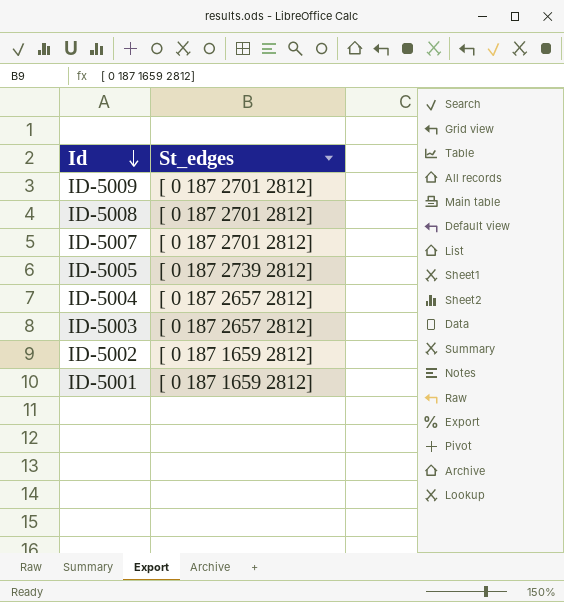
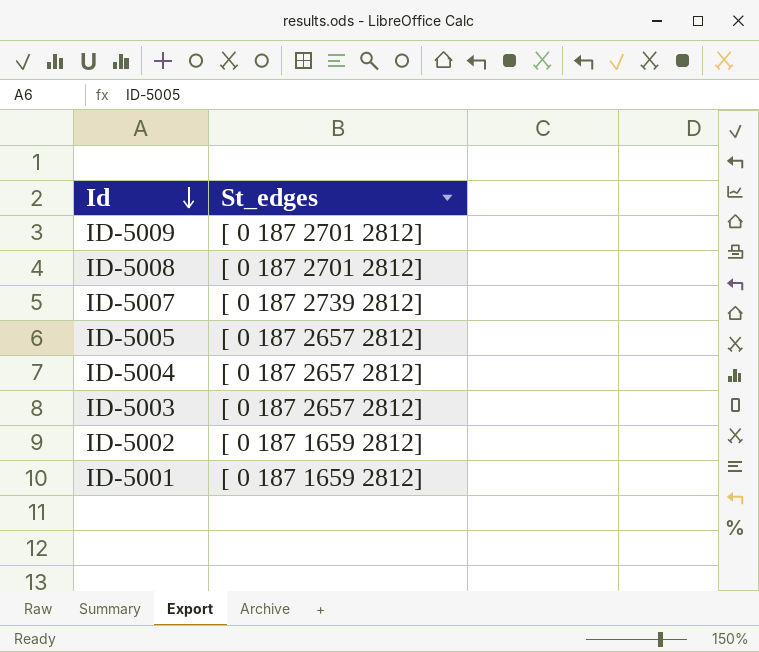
ID-5007 | St_edges: [ 0 187 2701 2812] -> [ 0 187 2739 2812]
ID-5005 | St_edges: [ 0 187 2739 2812] -> [ 0 187 2657 2812]

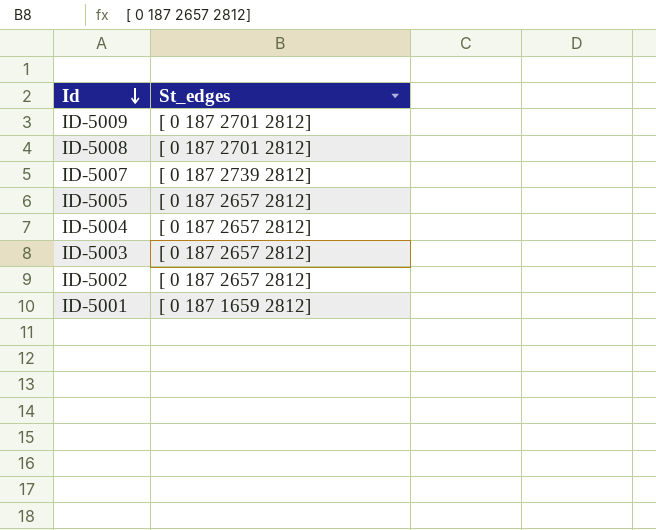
ID-5002 | St_edges: [ 0 187 1659 2812] -> [ 0 187 2657 2812]

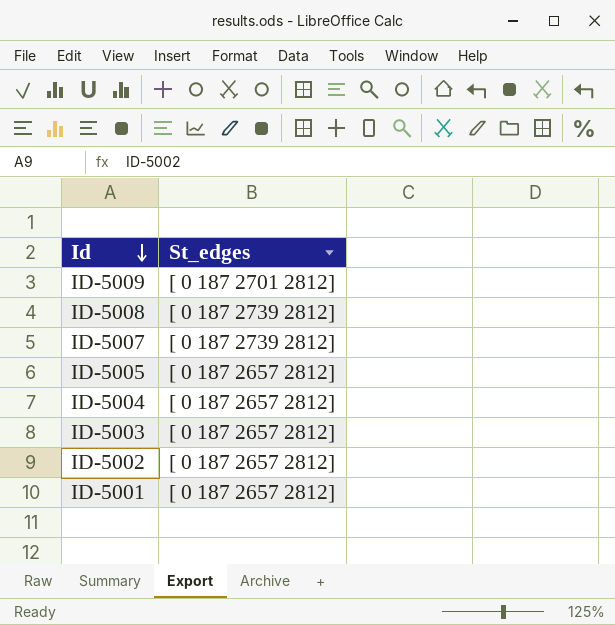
ID-5008 | St_edges: [ 0 187 2701 2812] -> [ 0 187 2739 2812]
ID-5001 | St_edges: [ 0 187 1659 2812] -> [ 0 187 2657 2812]

